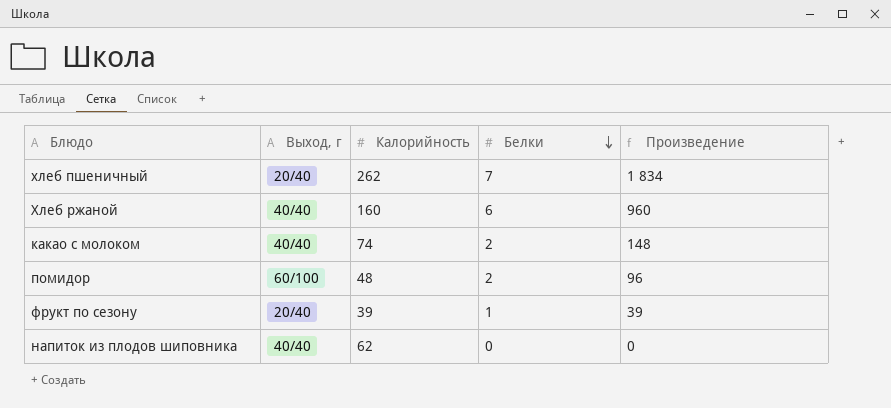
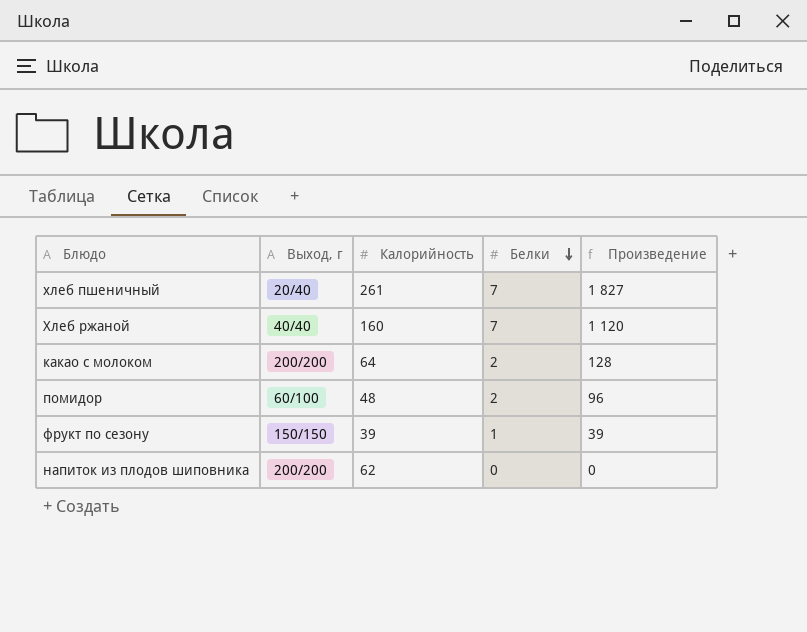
хлеб пшеничный | Калорийность: 262 -> 261
хлеб пшеничный | Произведение: 1 834 -> 1 827
Хлеб ржаной | Белки: 6 -> 7
Хлеб ржаной | Произведение: 960 -> 1 120
какао с молоком | Выход, г: 40/40 -> 200/200
какао с молоком | Калорийность: 74 -> 64
какао с молоком | Произведение: 148 -> 128
фрукт по сезону | Выход, г: 20/40 -> 150/150
напиток из плодов шиповника | Выход, г: 40/40 -> 200/200

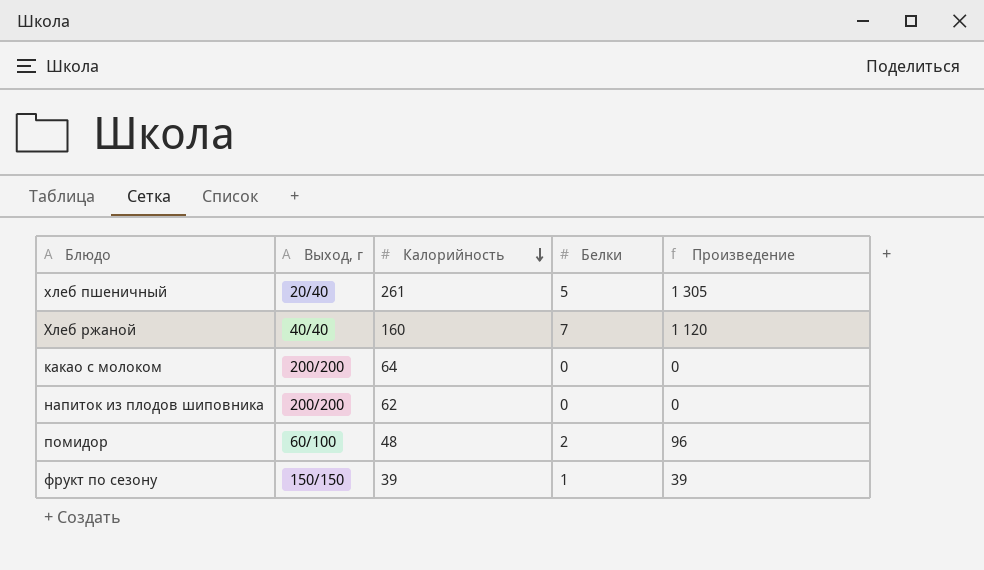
row order: Белки descending -> Калорийность descending
хлеб пшеничный | Белки: 7 -> 5
хлеб пшеничный | Произведение: 1 827 -> 1 305
какао с молоком | Белки: 2 -> 0
какао с молоком | Произведение: 128 -> 0

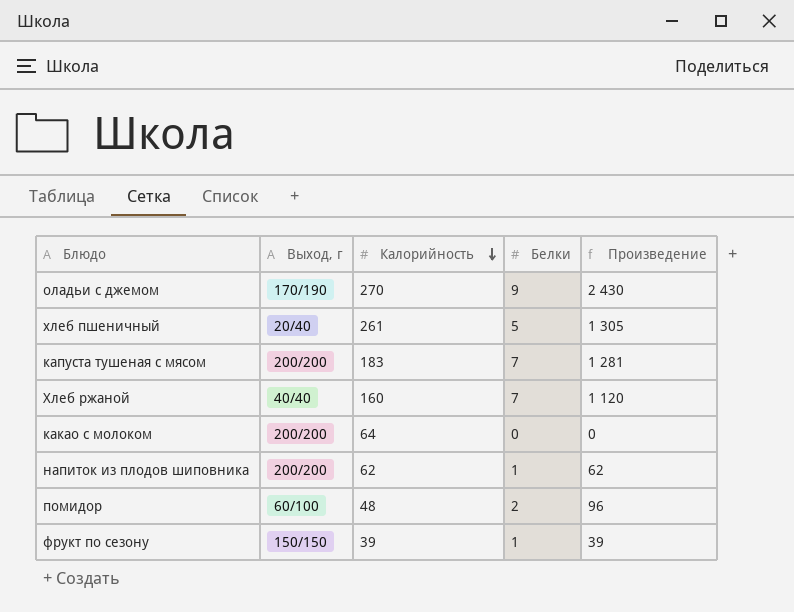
row оладьи с джемом: none -> 170/190 | 270 | 9 | 2 430
row капуста тушеная с мясом: none -> 200/200 | 183 | 7 | 1 281
напиток из плодов шиповника | Белки: 0 -> 1
напиток из плодов шиповника | Произведение: 0 -> 62

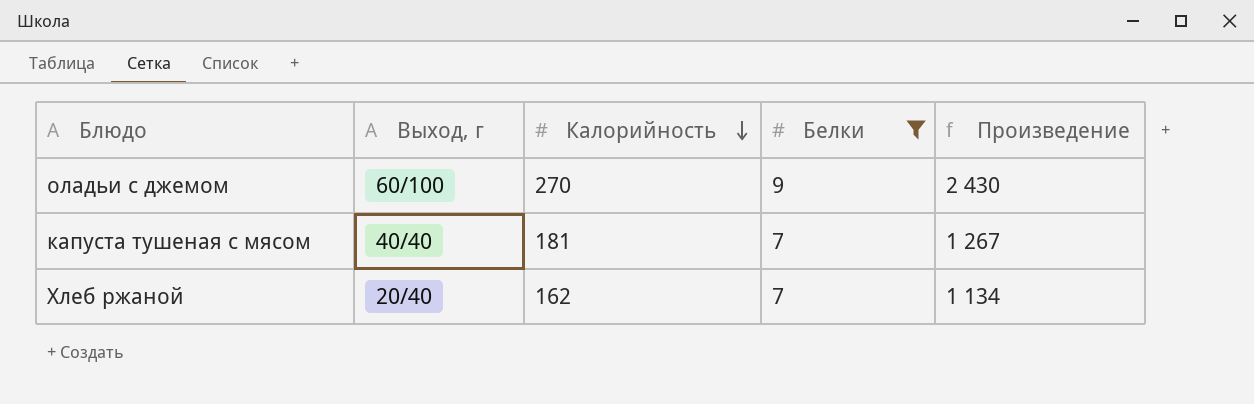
filter: none -> Белки >= 7
оладьи с джемом | Выход, г: 170/190 -> 60/100
капуста тушеная с мясом | Выход, г: 200/200 -> 40/40
капуста тушеная с мясом | Калорийность: 183 -> 181
капуста тушеная с мясом | Произведение: 1 281 -> 1 267
Хлеб ржаной | Выход, г: 40/40 -> 20/40
Хлеб ржаной | Калорийность: 160 -> 162
Хлеб ржаной | Произведение: 1 120 -> 1 134

